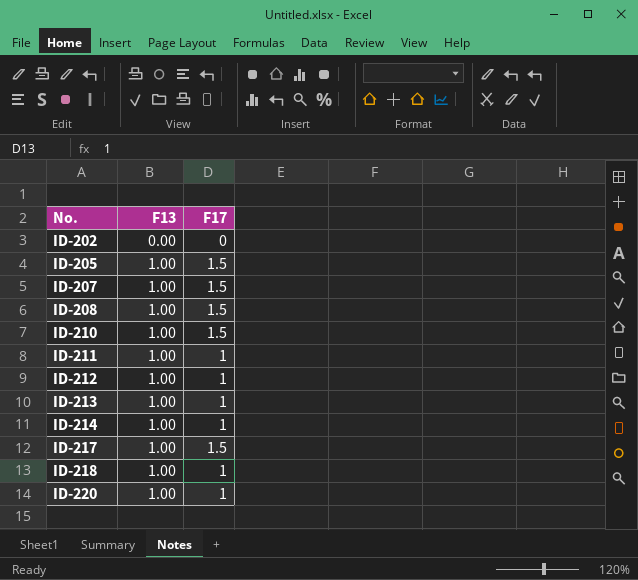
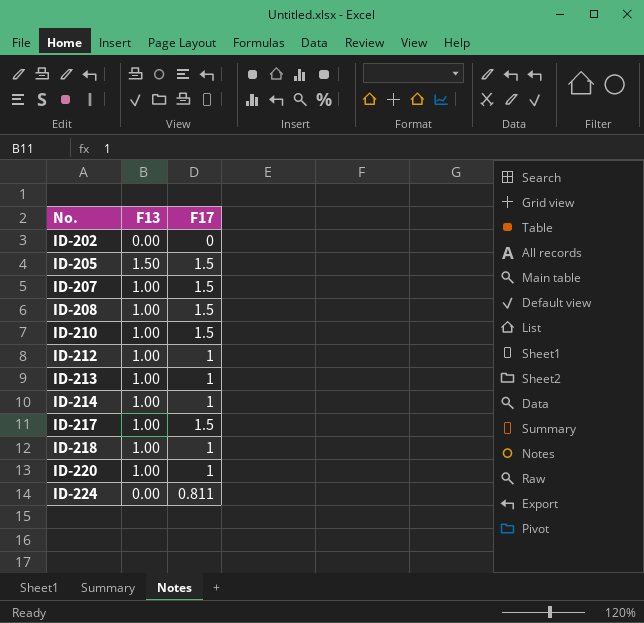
row ID-211: 1.00 | 1 -> none
ID-205 | F13: 1.00 -> 1.50
row ID-224: none -> 0.00 | 0.811

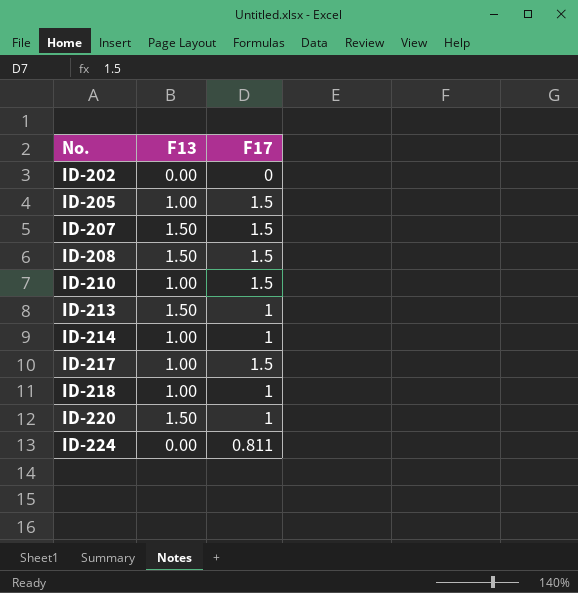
row ID-212: 1.00 | 1 -> none
ID-205 | F13: 1.50 -> 1.00
ID-207 | F13: 1.00 -> 1.50
ID-208 | F13: 1.00 -> 1.50
ID-213 | F13: 1.00 -> 1.50
ID-220 | F13: 1.00 -> 1.50

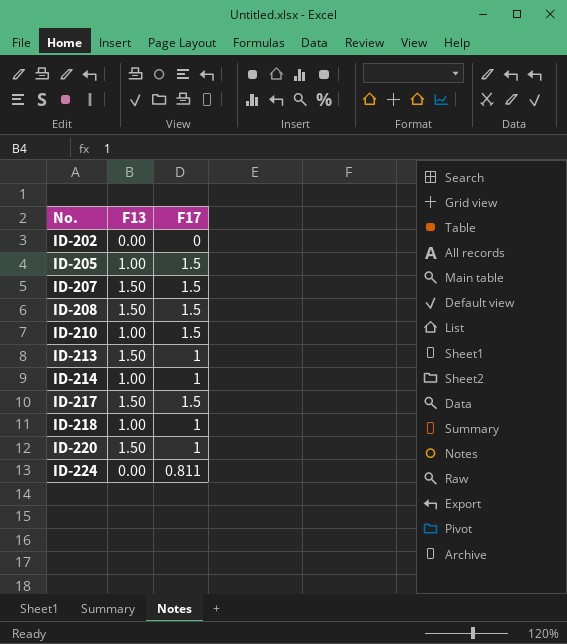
ID-217 | F13: 1.00 -> 1.50

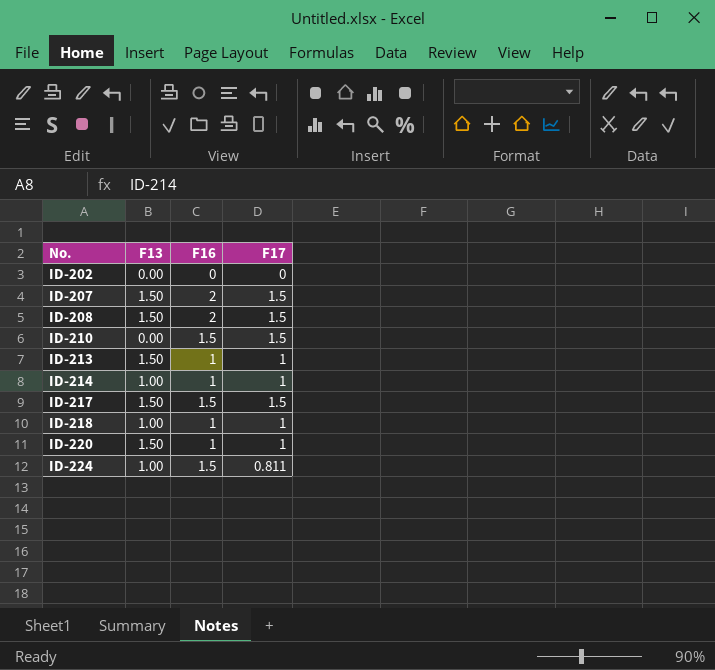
column F16 | position: none -> 3
row ID-205: 1.00 | 1.5 -> none
ID-210 | F13: 1.00 -> 0.00
ID-224 | F13: 0.00 -> 1.00

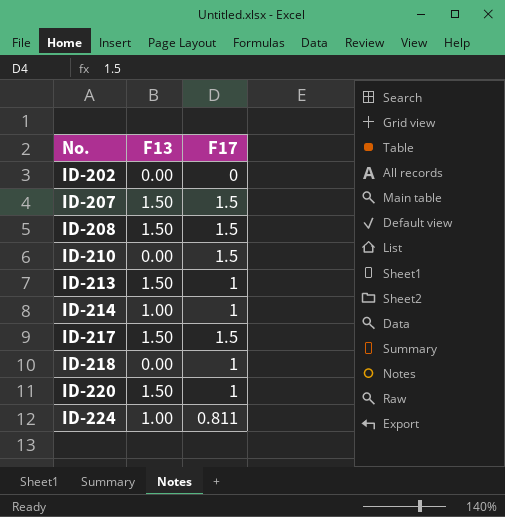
column F16 | position: 3 -> none
ID-218 | F13: 1.00 -> 0.00

